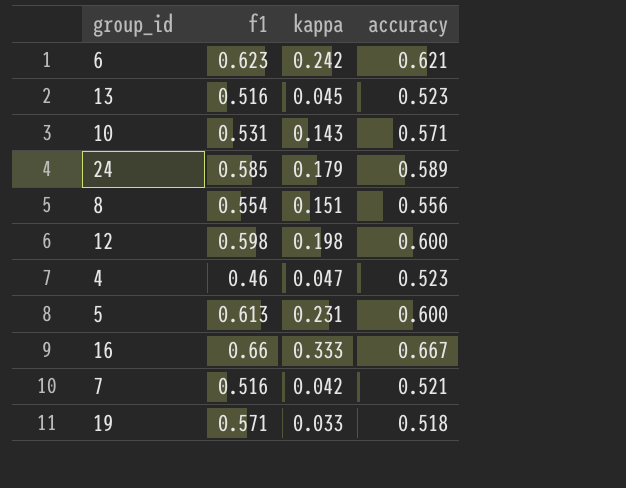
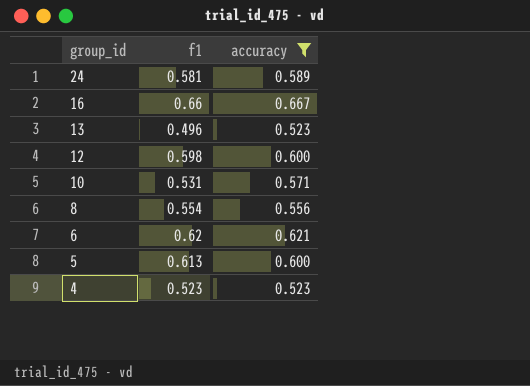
filter: none -> accuracy >= 0.523
row order: none -> group_id descending
column kappa | position: 3 -> none
24 | f1: 0.585 -> 0.581
13 | f1: 0.516 -> 0.496
6 | f1: 0.623 -> 0.62
4 | f1: 0.46 -> 0.523

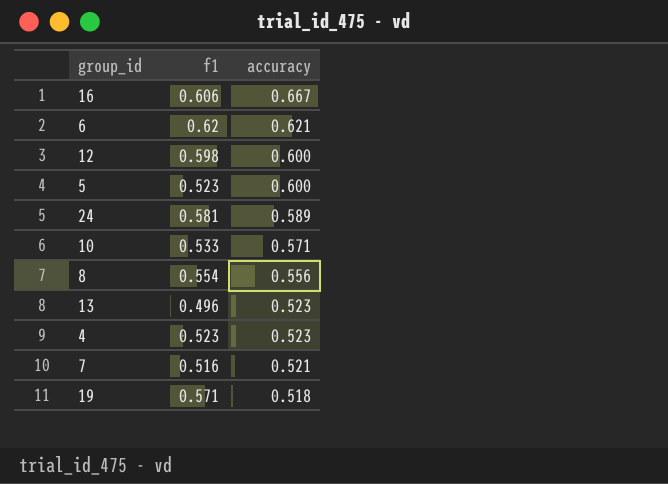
filter: accuracy >= 0.523 -> none
row order: group_id descending -> accuracy descending
16 | f1: 0.66 -> 0.606
5 | f1: 0.613 -> 0.523
10 | f1: 0.531 -> 0.533

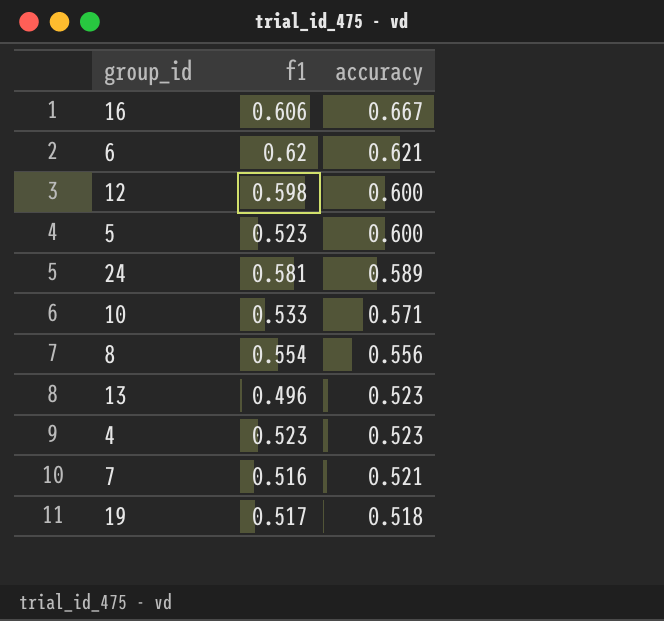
19 | f1: 0.571 -> 0.517

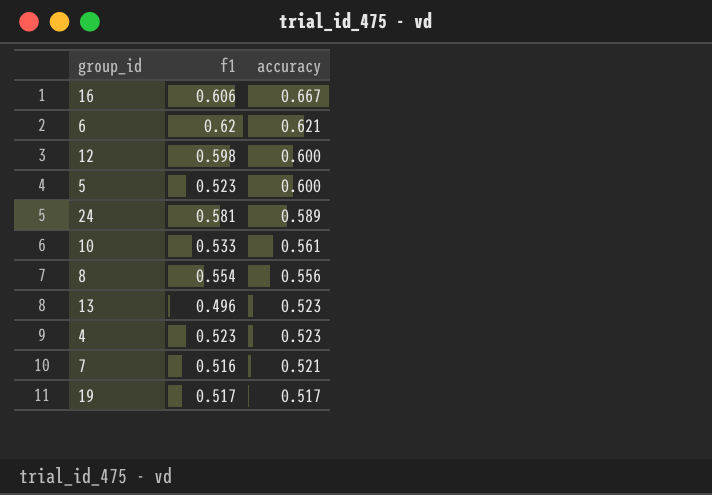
10 | accuracy: 0.571 -> 0.561
19 | accuracy: 0.518 -> 0.517

